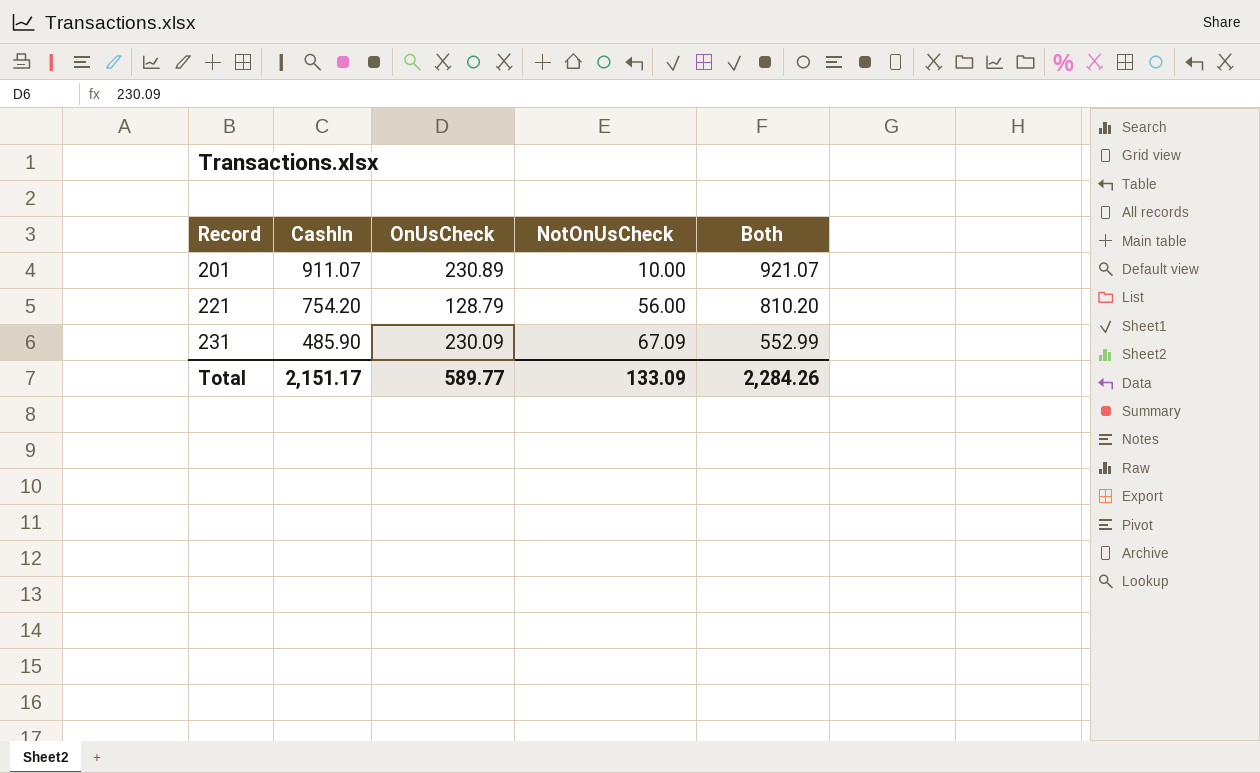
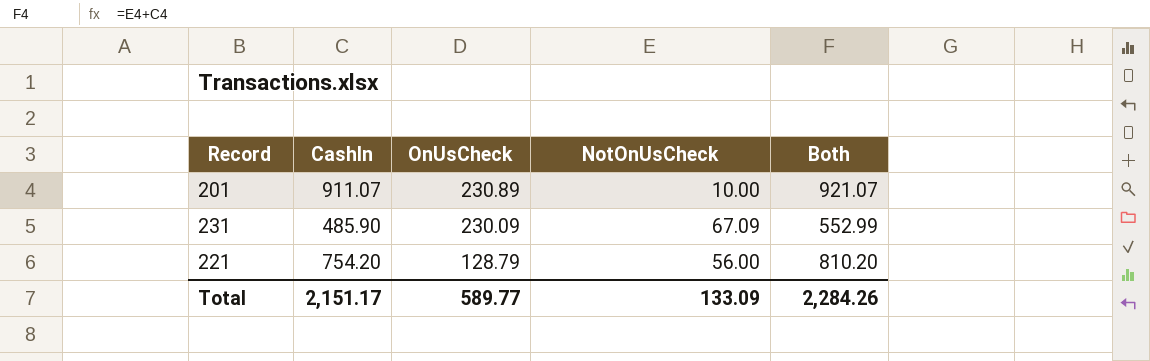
row order: Record ascending -> OnUsCheck descending

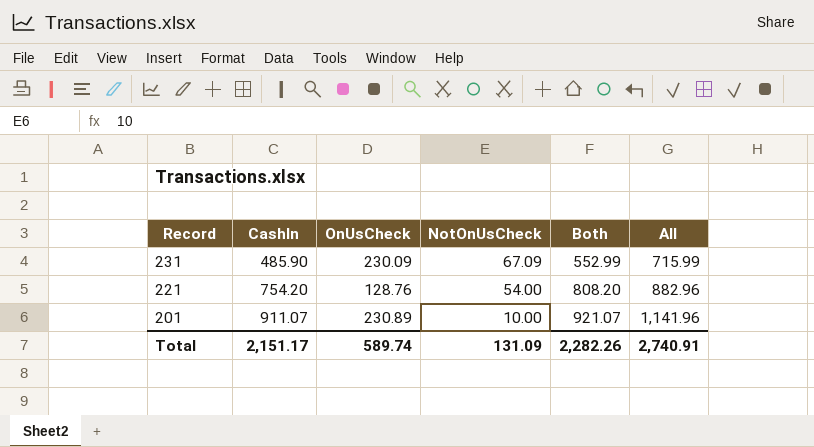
row order: OnUsCheck descending -> Record descending
column All | formula: none -> [CashIn] + [OnUsCheck]
221 | OnUsCheck: 128.79 -> 128.76
221 | NotOnUsCheck: 56.00 -> 54.00
221 | Both: 810.20 -> 808.20
Total | OnUsCheck: 589.77 -> 589.74
Total | NotOnUsCheck: 133.09 -> 131.09
Total | Both: 2,284.26 -> 2,282.26

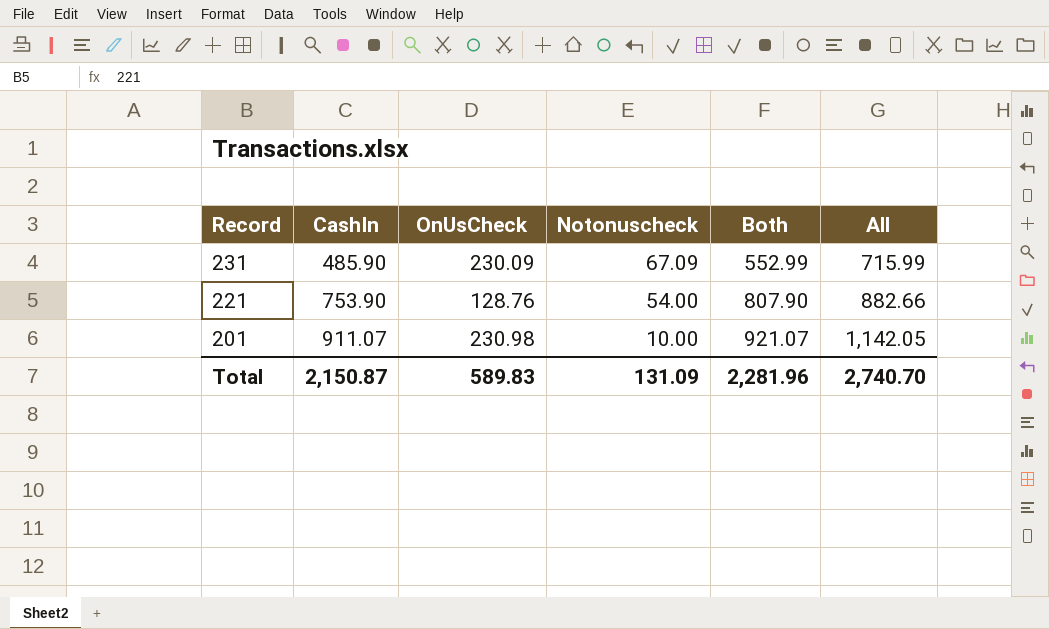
column name: NotOnUsCheck -> Notonuscheck
221 | CashIn: 754.20 -> 753.90
221 | Both: 808.20 -> 807.90
221 | All: 882.96 -> 882.66
201 | OnUsCheck: 230.89 -> 230.98
201 | All: 1,141.96 -> 1,142.05
Total | CashIn: 2,151.17 -> 2,150.87
Total | OnUsCheck: 589.74 -> 589.83
Total | Both: 2,282.26 -> 2,281.96
Total | All: 2,740.91 -> 2,740.70

